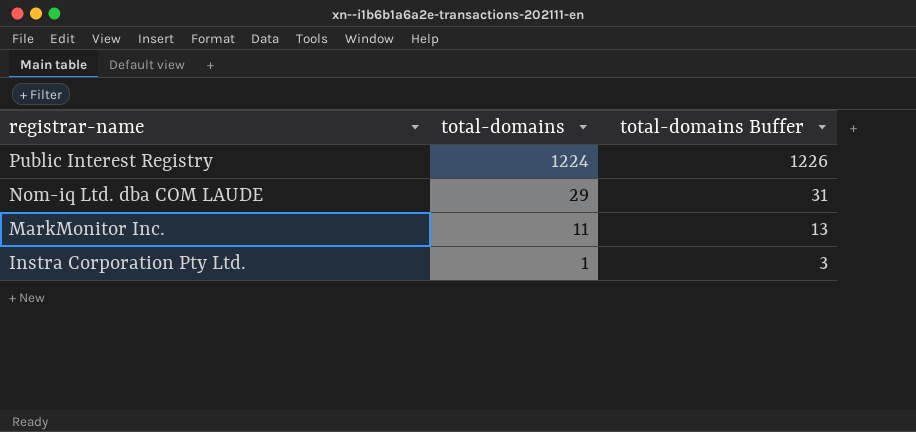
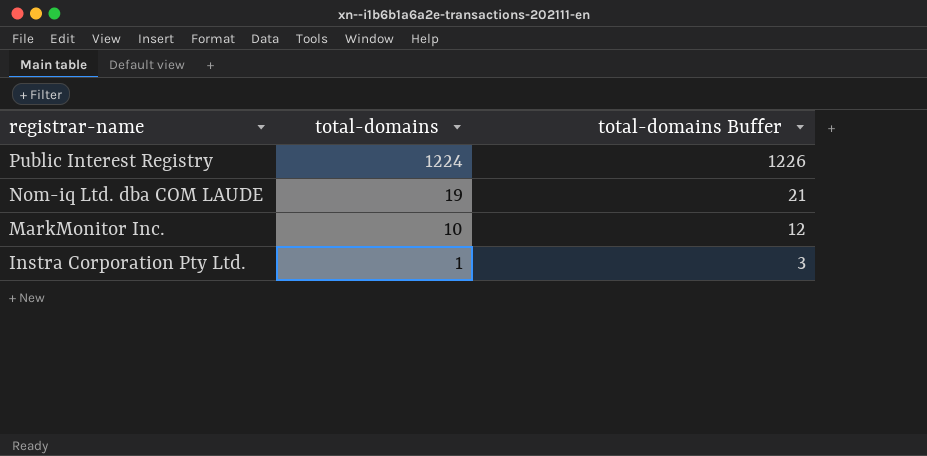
Nom-iq Ltd. dba COM LAUDE | total-domains: 29 -> 19
Nom-iq Ltd. dba COM LAUDE | total-domains Buffer: 31 -> 21
MarkMonitor Inc. | total-domains: 11 -> 10
MarkMonitor Inc. | total-domains Buffer: 13 -> 12

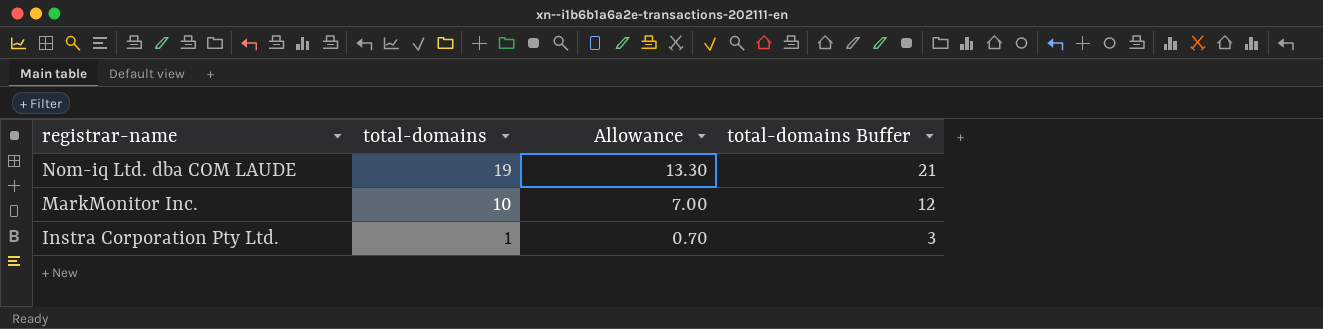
column Allowance | formula: none -> [total-domains] * 0.7
row Public Interest Registry: 1224 | 1226 -> none

